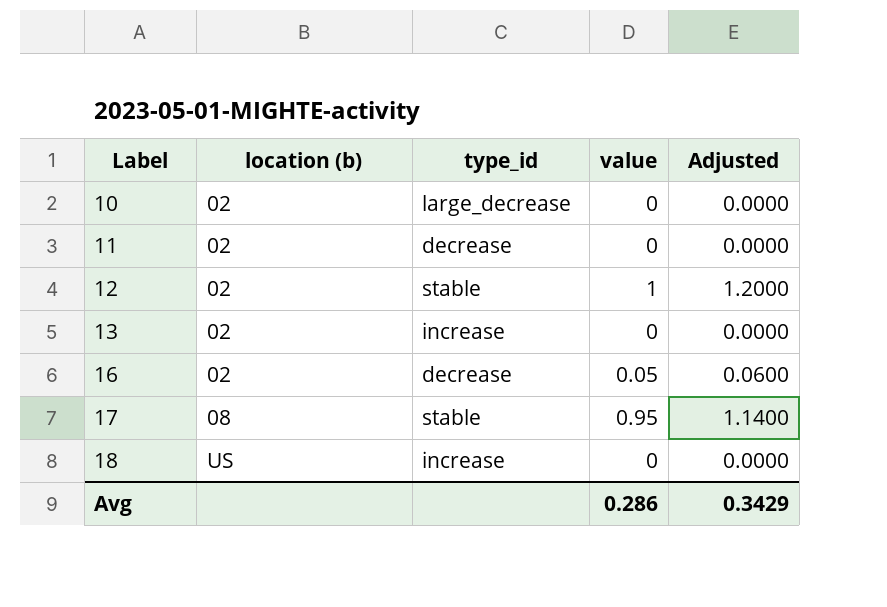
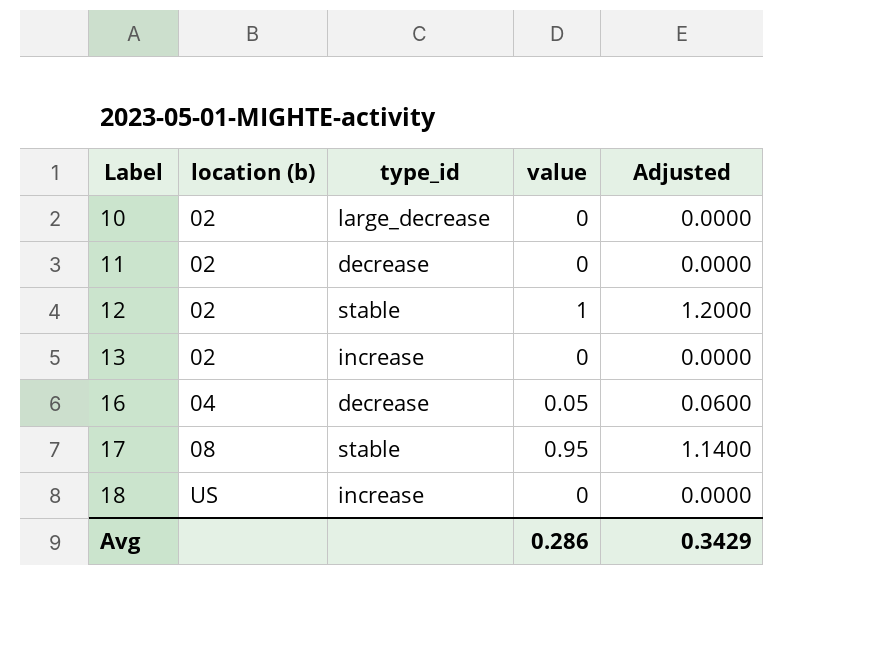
16 | location (b): 02 -> 04

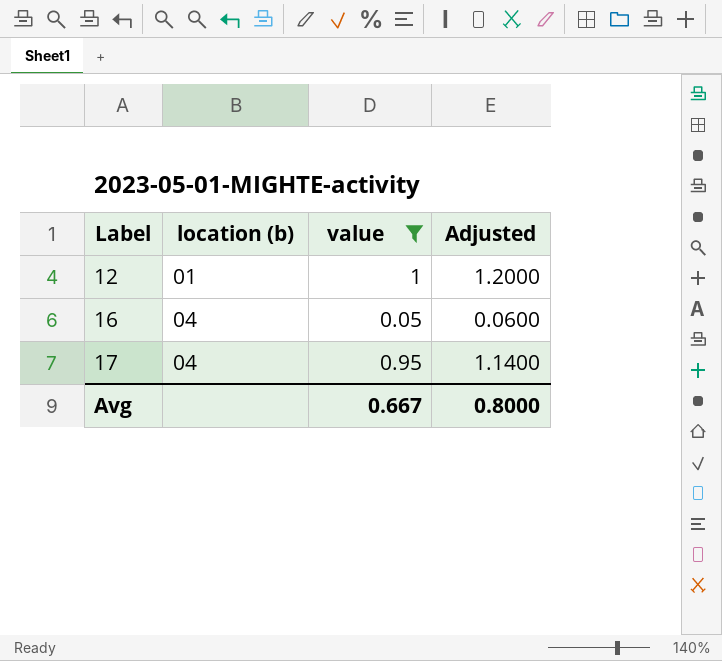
filter: none -> value != 0
column type_id | position: 3 -> none
12 | location (b): 02 -> 01
17 | location (b): 08 -> 04
Avg | value: 0.286 -> 0.667
Avg | Adjusted: 0.3429 -> 0.8000

